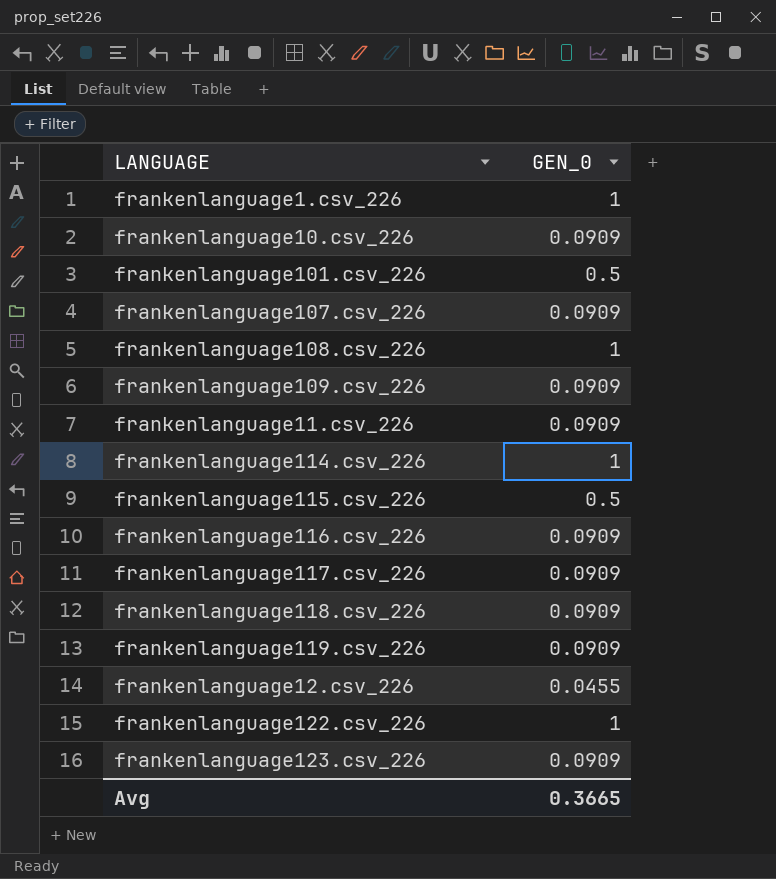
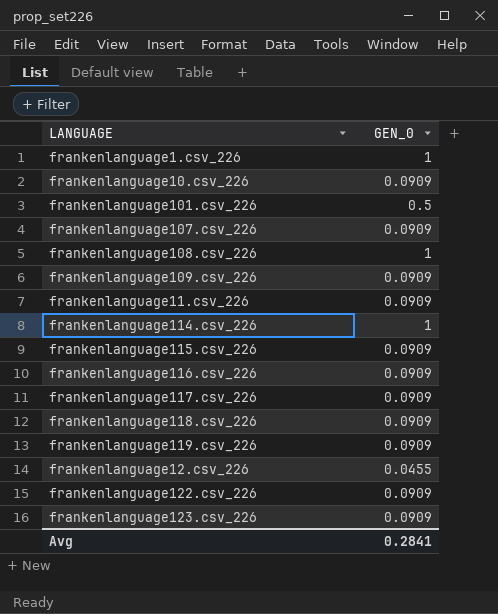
frankenlanguage115.csv_226 | GEN_0: 0.5 -> 0.0909
frankenlanguage122.csv_226 | GEN_0: 1 -> 0.0909
Avg | GEN_0: 0.3665 -> 0.2841

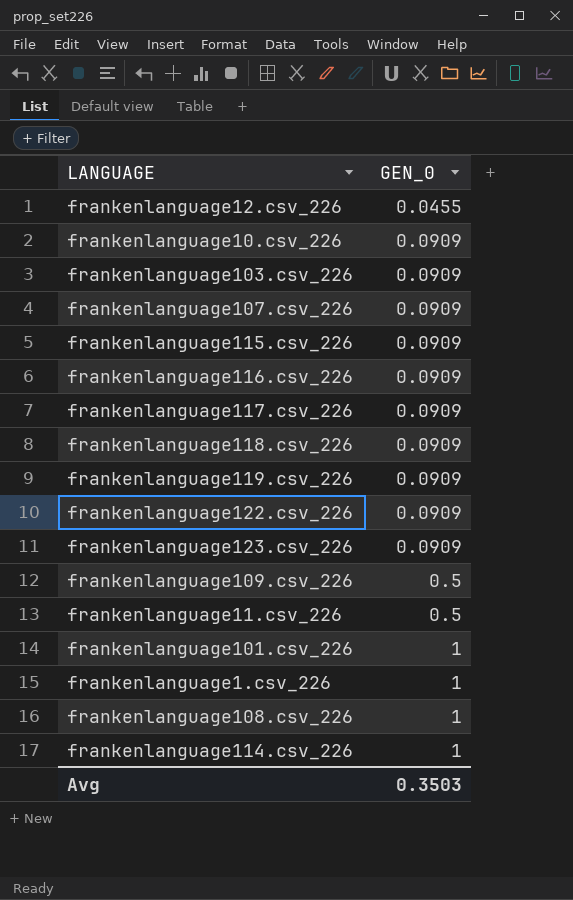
row order: none -> GEN_0 ascending
row frankenlanguage103.csv_226: none -> 0.0909
frankenlanguage109.csv_226 | GEN_0: 0.0909 -> 0.5
frankenlanguage11.csv_226 | GEN_0: 0.0909 -> 0.5
frankenlanguage101.csv_226 | GEN_0: 0.5 -> 1
Avg | GEN_0: 0.2841 -> 0.3503

